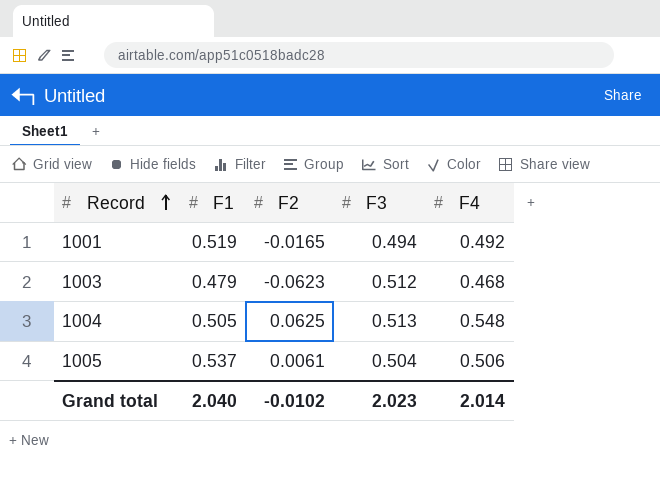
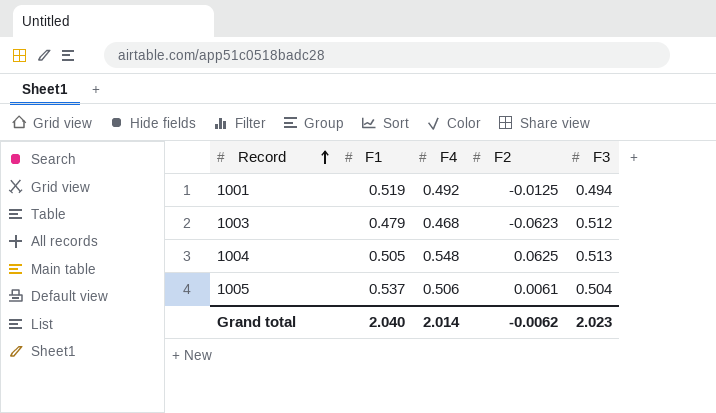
column F4 | position: 5 -> 3
1001 | F2: -0.0165 -> -0.0125
Grand total | F2: -0.0102 -> -0.0062

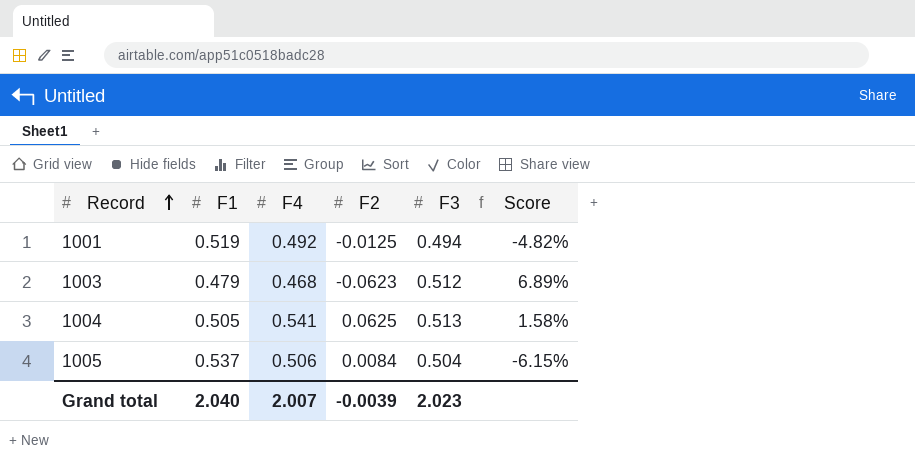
column Score | formula: none -> ([F3] - [F1]) / [F1]
1004 | F4: 0.548 -> 0.541
1005 | F2: 0.0061 -> 0.0084
Grand total | F4: 2.014 -> 2.007
Grand total | F2: -0.0062 -> -0.0039

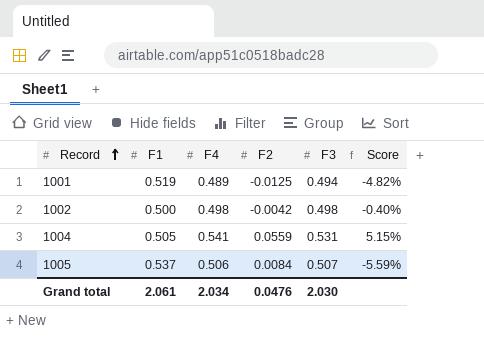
row 1003: 0.479 | 0.468 | -0.0623 | 0.512 | 6.89% -> none
1001 | F4: 0.492 -> 0.489
row 1002: none -> 0.500 | 0.498 | -0.0042 | 0.498 | -0.40%
1004 | F2: 0.0625 -> 0.0559
1004 | F3: 0.513 -> 0.531
1004 | Score: 1.58% -> 5.15%
1005 | F3: 0.504 -> 0.507
1005 | Score: -6.15% -> -5.59%
Grand total | F1: 2.040 -> 2.061
Grand total | F4: 2.007 -> 2.034
Grand total | F2: -0.0039 -> 0.0476
Grand total | F3: 2.023 -> 2.030

